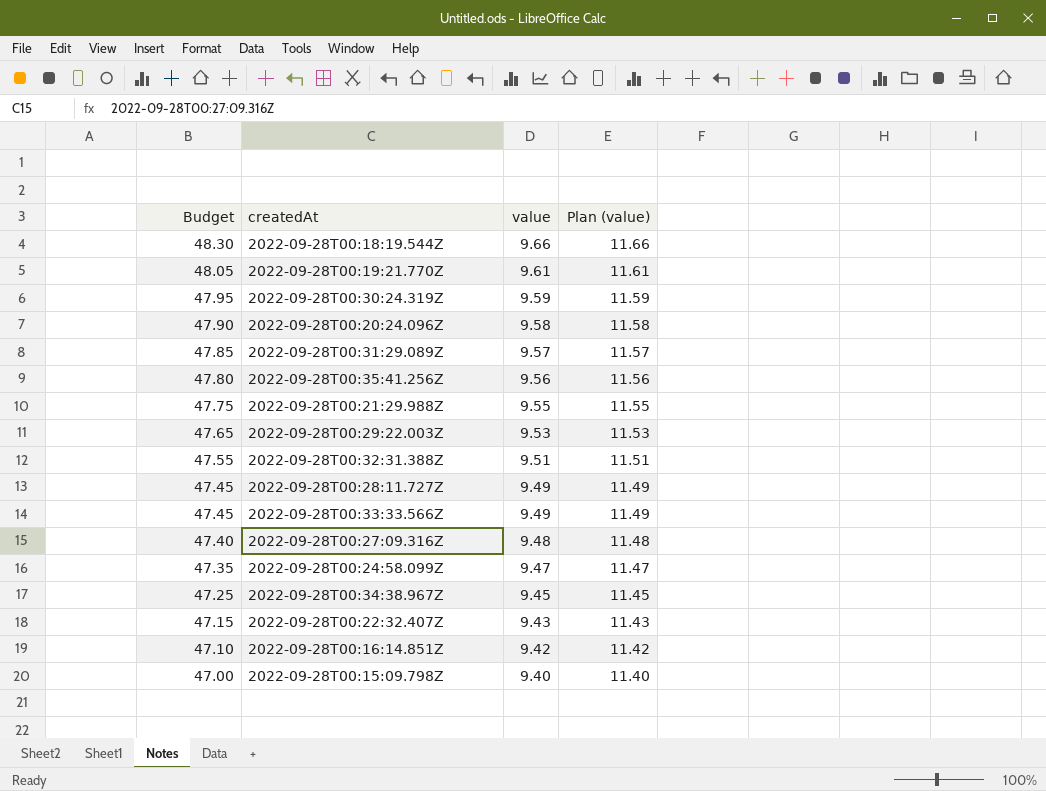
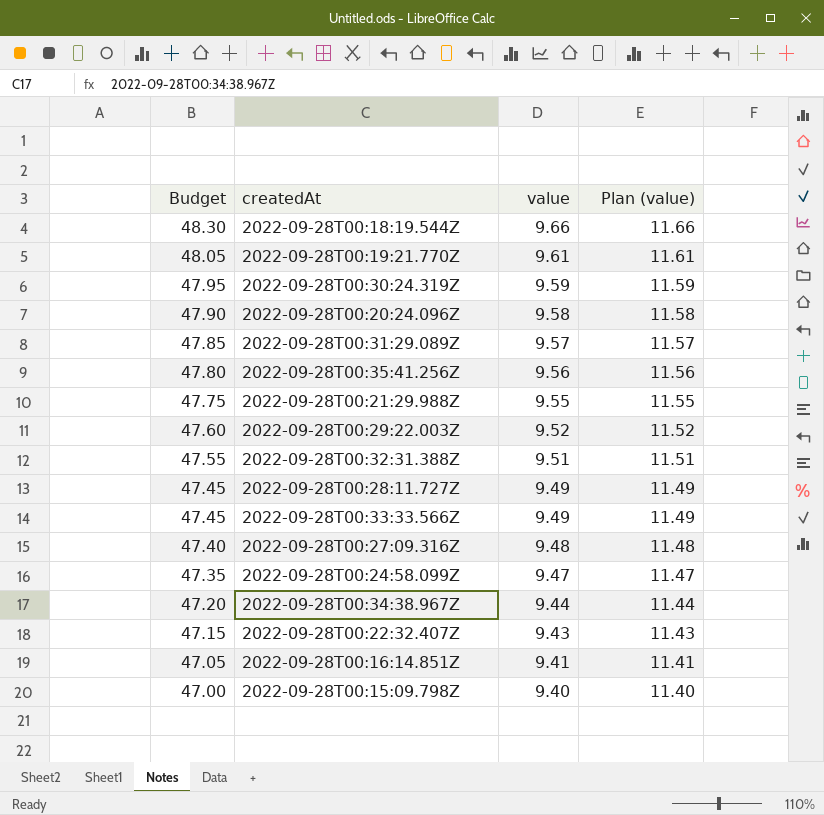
2022-09-28T00:29:22.003Z | Budget: 47.65 -> 47.60
2022-09-28T00:29:22.003Z | value: 9.53 -> 9.52
2022-09-28T00:29:22.003Z | Plan (value): 11.53 -> 11.52
2022-09-28T00:34:38.967Z | Budget: 47.25 -> 47.20
2022-09-28T00:34:38.967Z | value: 9.45 -> 9.44
2022-09-28T00:34:38.967Z | Plan (value): 11.45 -> 11.44
2022-09-28T00:16:14.851Z | Budget: 47.10 -> 47.05
2022-09-28T00:16:14.851Z | value: 9.42 -> 9.41
2022-09-28T00:16:14.851Z | Plan (value): 11.42 -> 11.41

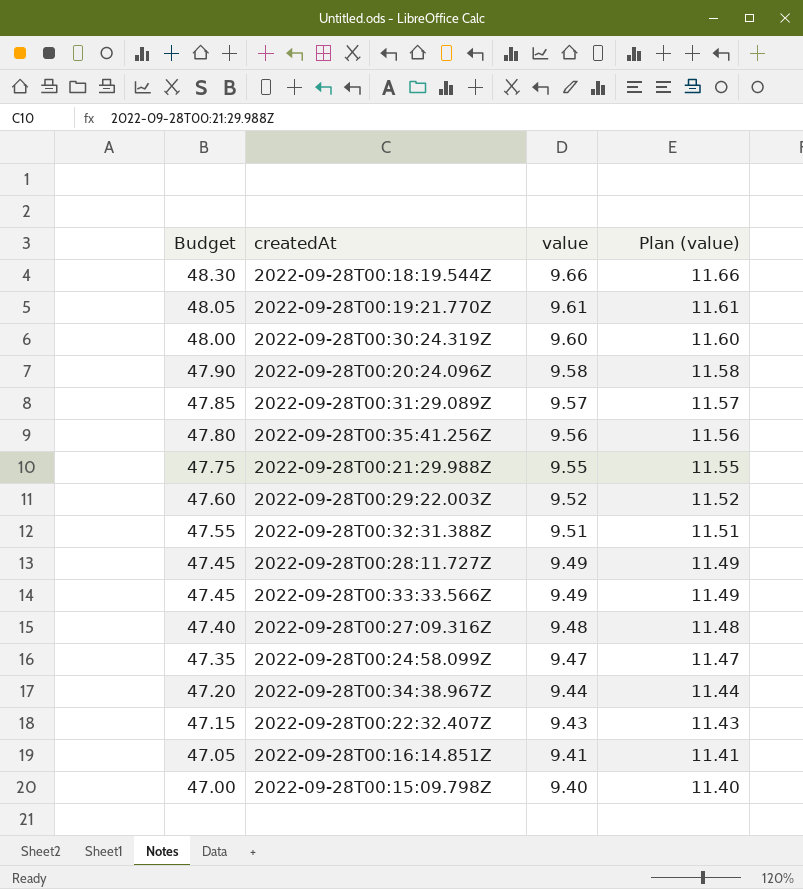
2022-09-28T00:30:24.319Z | Budget: 47.95 -> 48.00
2022-09-28T00:30:24.319Z | value: 9.59 -> 9.60
2022-09-28T00:30:24.319Z | Plan (value): 11.59 -> 11.60

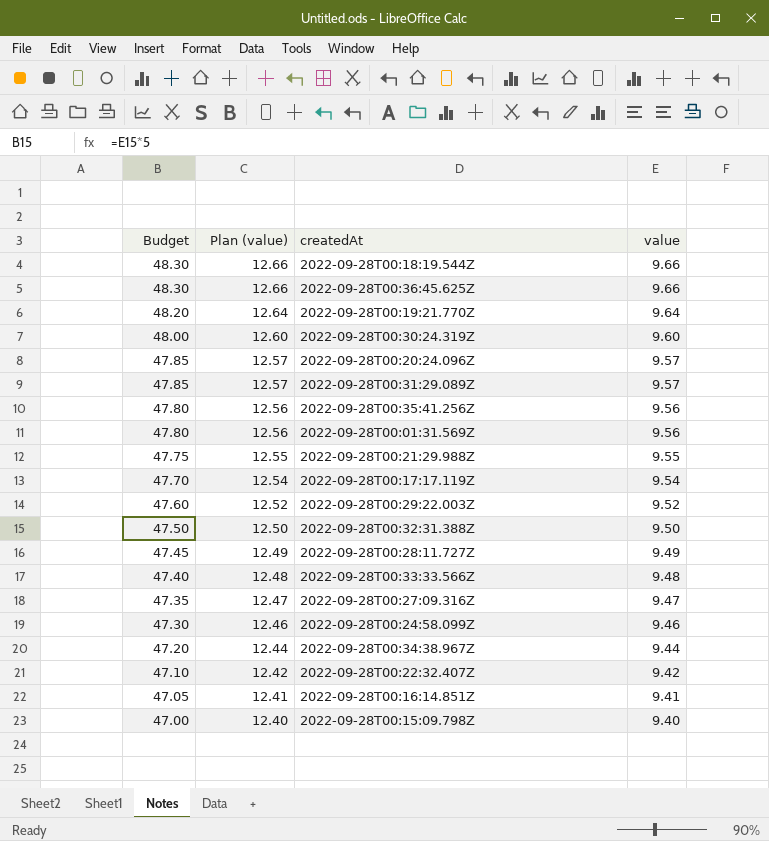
column Plan (value) | formula: [value] + 2 -> [value] + 3
column Plan (value) | position: 4 -> 2
row 2022-09-28T00:36:45.625Z: none -> 48.30 | 12.66 | 9.66
2022-09-28T00:19:21.770Z | Budget: 48.05 -> 48.20
2022-09-28T00:19:21.770Z | value: 9.61 -> 9.64
2022-09-28T00:20:24.096Z | Budget: 47.90 -> 47.85
2022-09-28T00:20:24.096Z | value: 9.58 -> 9.57
row 2022-09-28T00:01:31.569Z: none -> 47.80 | 12.56 | 9.56
row 2022-09-28T00:17:17.119Z: none -> 47.70 | 12.54 | 9.54
2022-09-28T00:32:31.388Z | Budget: 47.55 -> 47.50
2022-09-28T00:32:31.388Z | value: 9.51 -> 9.50
2022-09-28T00:33:33.566Z | Budget: 47.45 -> 47.40
2022-09-28T00:33:33.566Z | value: 9.49 -> 9.48
2022-09-28T00:27:09.316Z | Budget: 47.40 -> 47.35
2022-09-28T00:27:09.316Z | value: 9.48 -> 9.47
2022-09-28T00:24:58.099Z | Budget: 47.35 -> 47.30
2022-09-28T00:24:58.099Z | value: 9.47 -> 9.46
2022-09-28T00:22:32.407Z | Budget: 47.15 -> 47.10
2022-09-28T00:22:32.407Z | value: 9.43 -> 9.42

